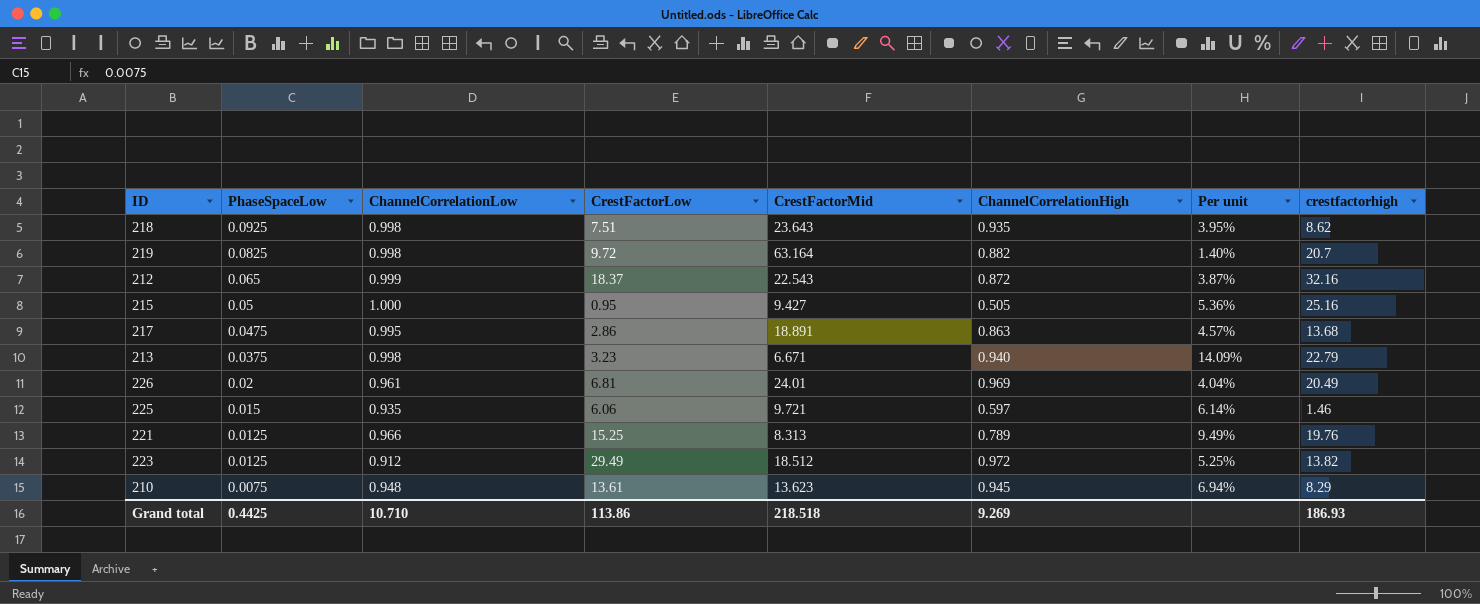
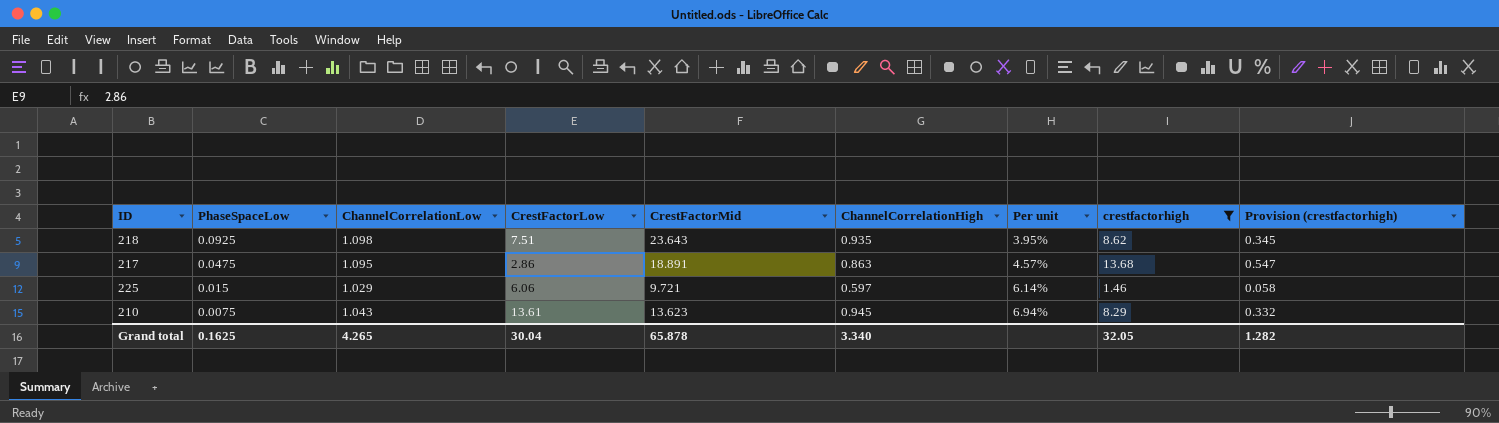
filter: none -> crestfactorhigh <= 13.68
column Provision (crestfactorhigh) | formula: none -> [crestfactorhigh] * 0.04
218 | ChannelCorrelationLow: 0.998 -> 1.098
217 | ChannelCorrelationLow: 0.995 -> 1.095
225 | ChannelCorrelationLow: 0.935 -> 1.029
210 | ChannelCorrelationLow: 0.948 -> 1.043
Grand total | PhaseSpaceLow: 0.4425 -> 0.1625
Grand total | ChannelCorrelationLow: 10.710 -> 4.265
Grand total | CrestFactorLow: 113.86 -> 30.04
Grand total | CrestFactorMid: 218.518 -> 65.878
Grand total | ChannelCorrelationHigh: 9.269 -> 3.340
Grand total | crestfactorhigh: 186.93 -> 32.05

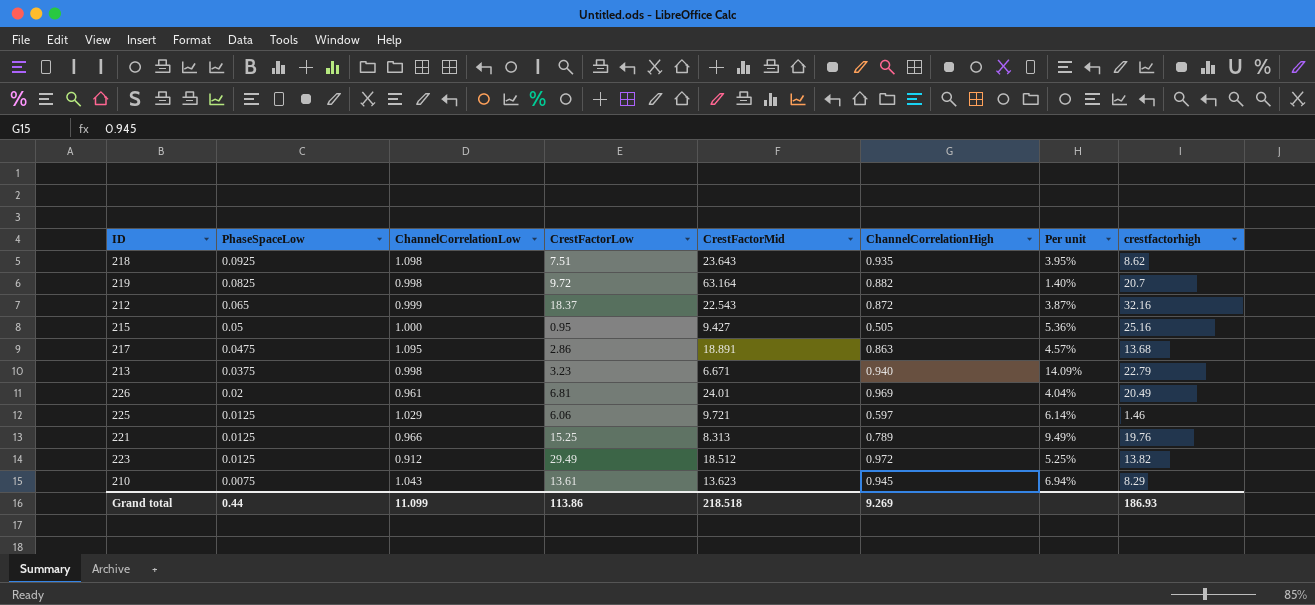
filter: crestfactorhigh <= 13.68 -> none
column Provision (crestfactorhigh) | formula: [crestfactorhigh] * 0.04 -> none
225 | PhaseSpaceLow: 0.015 -> 0.0125
Grand total | PhaseSpaceLow: 0.1625 -> 0.44
Grand total | ChannelCorrelationLow: 4.265 -> 11.099
Grand total | CrestFactorLow: 30.04 -> 113.86
Grand total | CrestFactorMid: 65.878 -> 218.518
Grand total | ChannelCorrelationHigh: 3.340 -> 9.269
Grand total | crestfactorhigh: 32.05 -> 186.93

